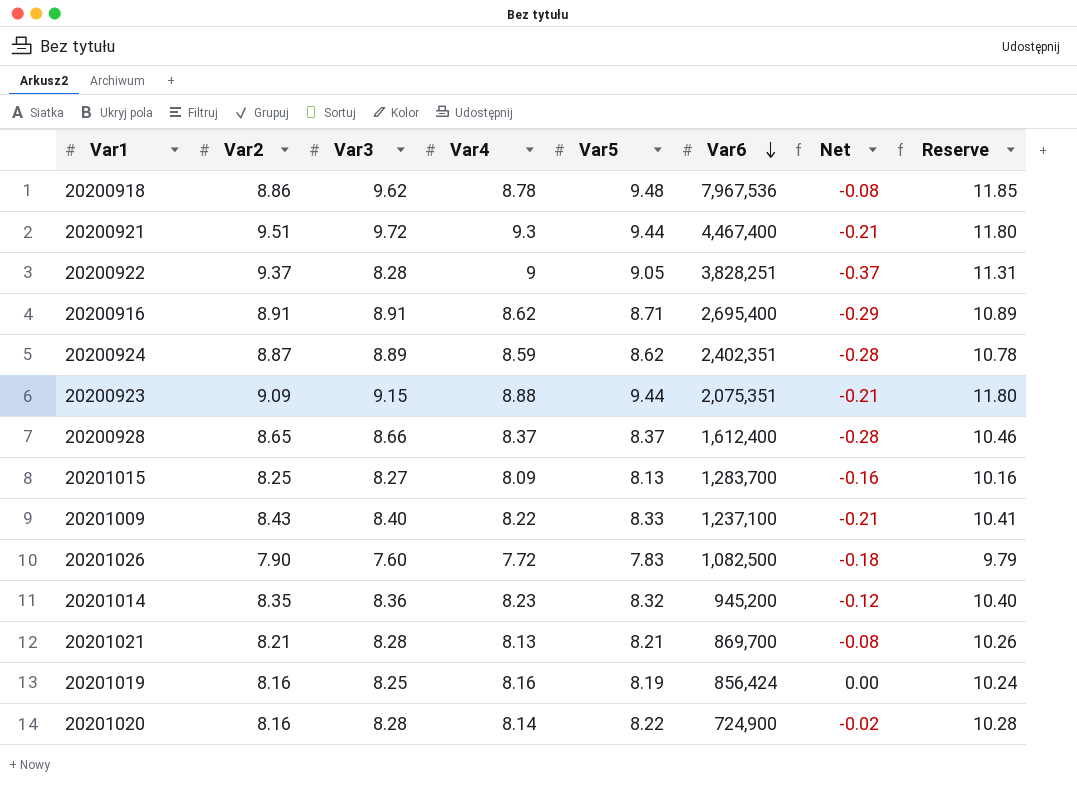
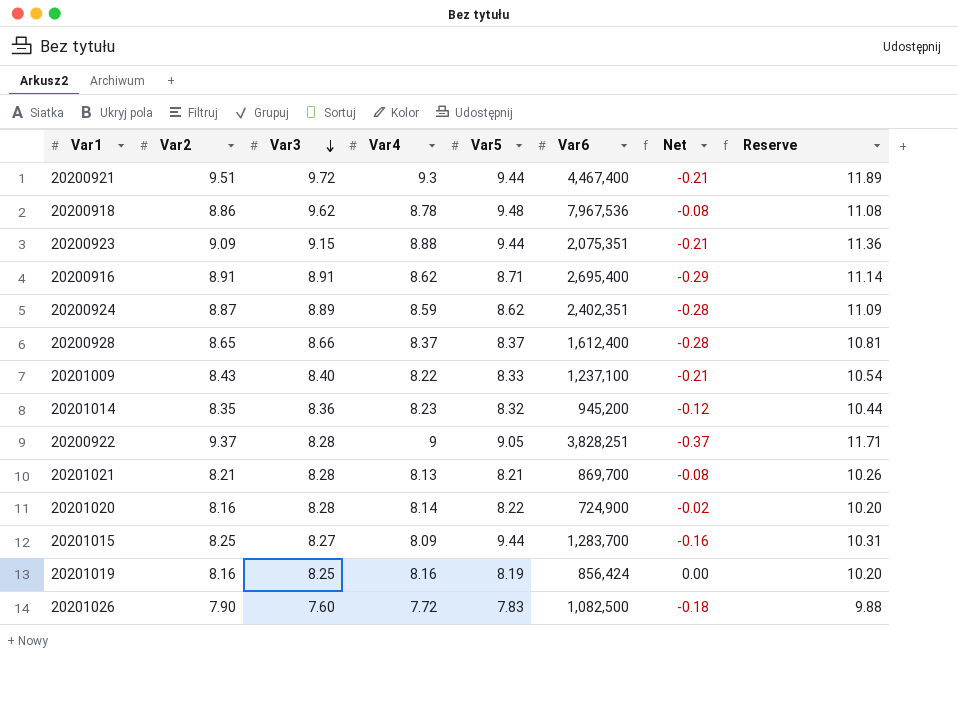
row order: Var6 descending -> Var3 descending
column Reserve | formula: [Var5] * 1.25 -> [Var2] * 1.25
20201015 | Var5: 8.13 -> 9.44

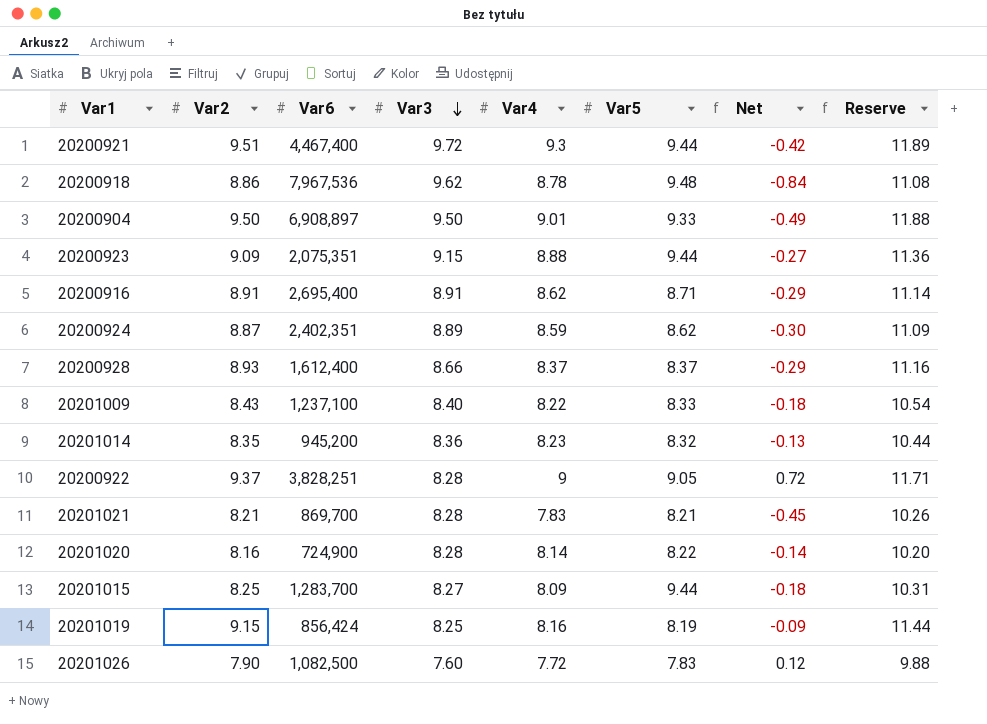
column Var6 | position: 6 -> 3
column Net | formula: [Var4] - [Var2] -> [Var4] - [Var3]
row 20200904: none -> 9.50 | 6,908,897 | 9.50 | 9.01 | 9.33 | -0.49 | 11.88
20200928 | Var2: 8.65 -> 8.93
20200928 | Reserve: 10.81 -> 11.16
20201021 | Var4: 8.13 -> 7.83
20201019 | Var2: 8.16 -> 9.15
20201019 | Reserve: 10.20 -> 11.44

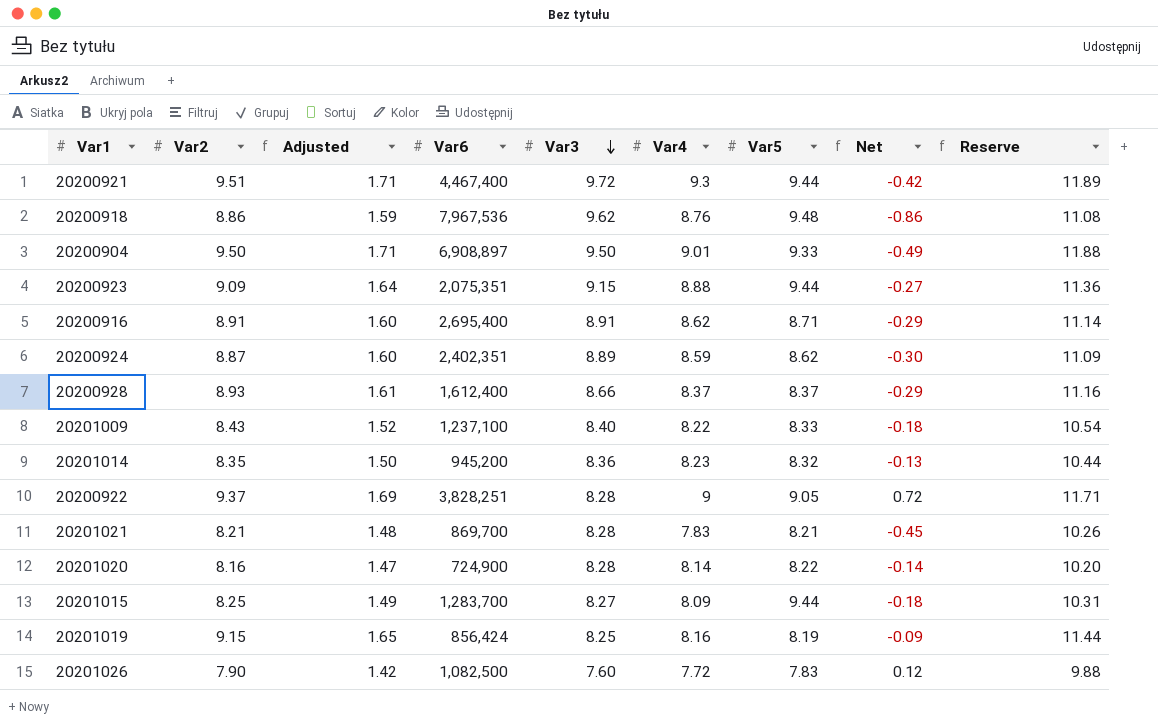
column Adjusted | formula: none -> [Var2] * 0.18
20200918 | Var4: 8.78 -> 8.76
20200918 | Net: -0.84 -> -0.86

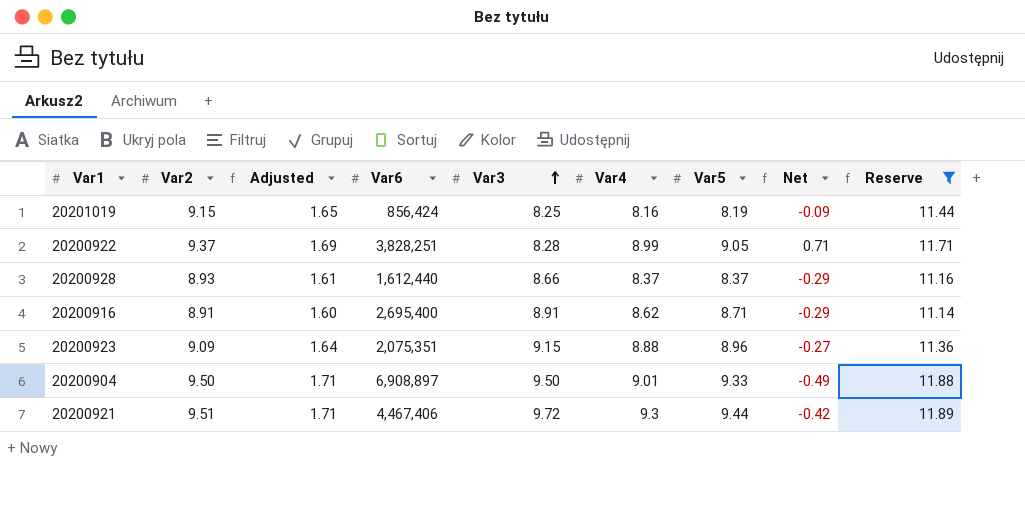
filter: none -> Reserve >= 11.14
row order: Var3 descending -> Var3 ascending
20200922 | Var4: 9 -> 8.99
20200922 | Net: 0.72 -> 0.71
20200928 | Var6: 1,612,400 -> 1,612,440
20200923 | Var5: 9.44 -> 8.96
20200921 | Var6: 4,467,400 -> 4,467,406

